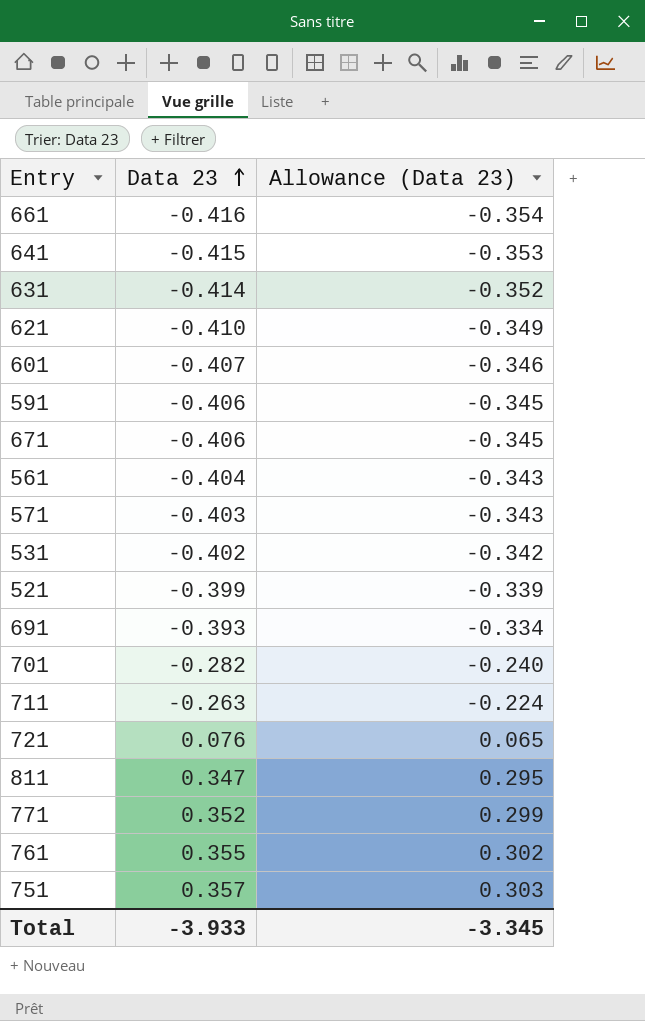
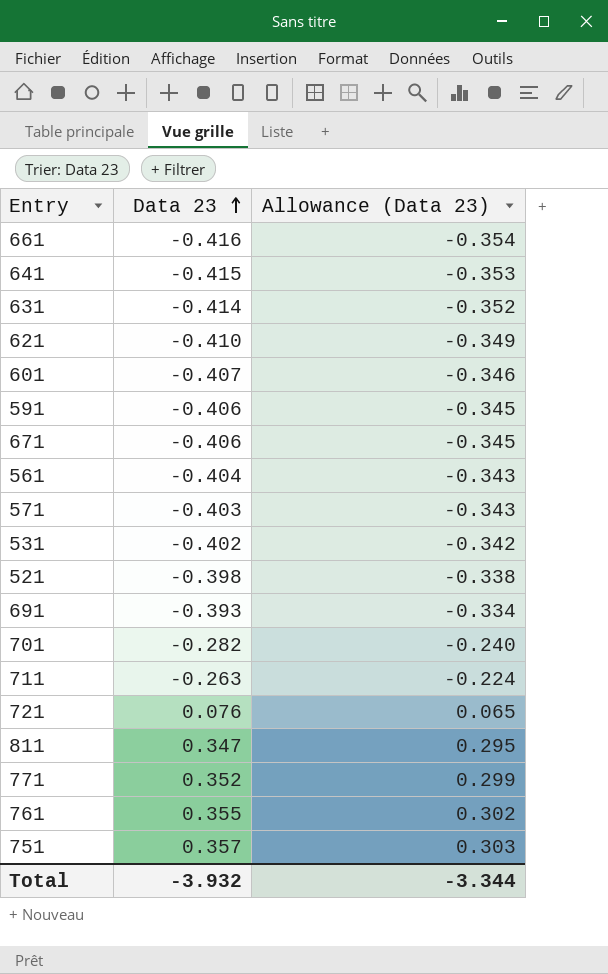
521 | Data 23: -0.399 -> -0.398
521 | Allowance (Data 23): -0.339 -> -0.338
Total | Data 23: -3.933 -> -3.932
Total | Allowance (Data 23): -3.345 -> -3.344

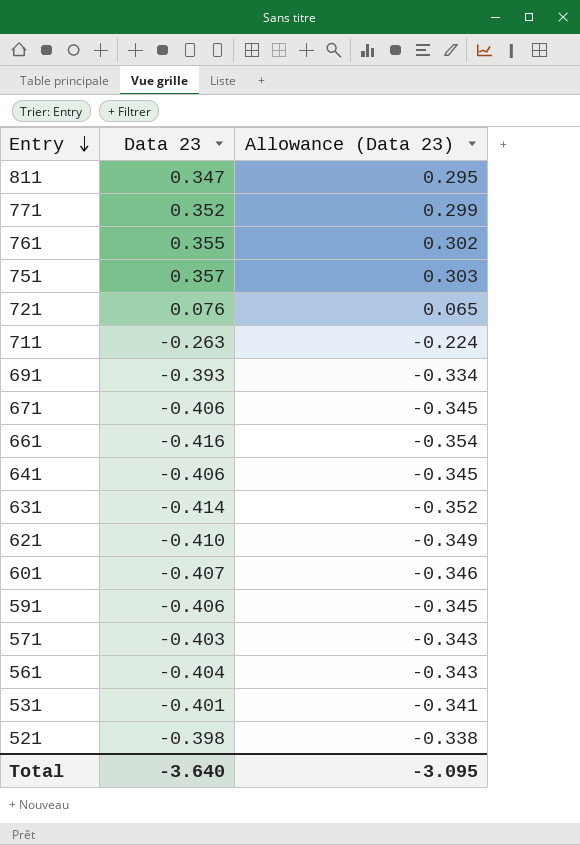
row order: Data 23 ascending -> Entry descending
row 701: -0.282 | -0.240 -> none
641 | Data 23: -0.415 -> -0.406
641 | Allowance (Data 23): -0.353 -> -0.345
531 | Data 23: -0.402 -> -0.401
531 | Allowance (Data 23): -0.342 -> -0.341
Total | Data 23: -3.932 -> -3.640
Total | Allowance (Data 23): -3.344 -> -3.095

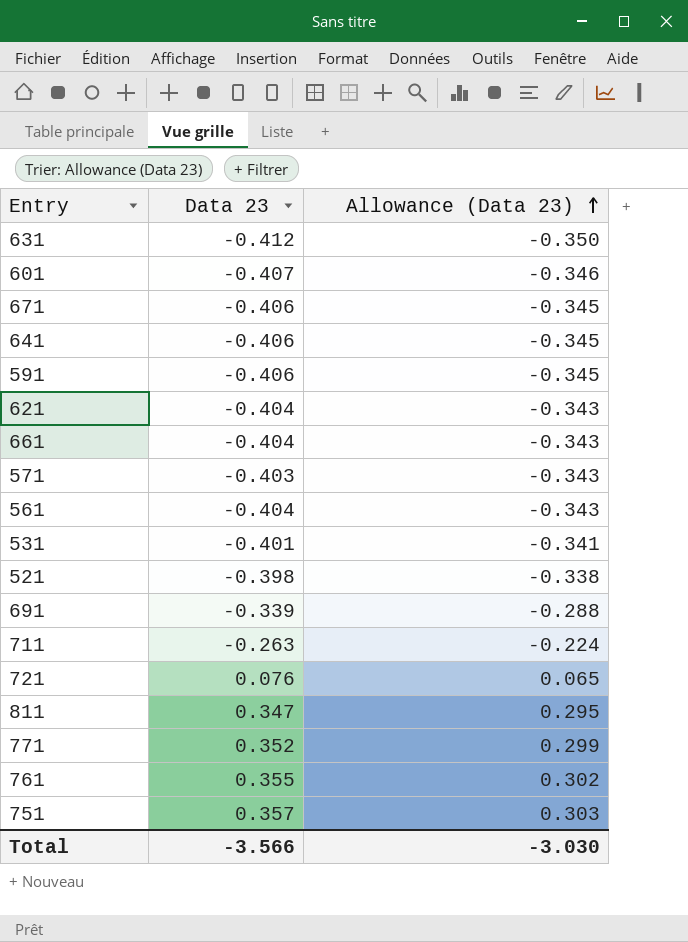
row order: Entry descending -> Allowance (Data 23) ascending
631 | Data 23: -0.414 -> -0.412
631 | Allowance (Data 23): -0.352 -> -0.350
621 | Data 23: -0.410 -> -0.404
621 | Allowance (Data 23): -0.349 -> -0.343
661 | Data 23: -0.416 -> -0.404
661 | Allowance (Data 23): -0.354 -> -0.343
691 | Data 23: -0.393 -> -0.339
691 | Allowance (Data 23): -0.334 -> -0.288
Total | Data 23: -3.640 -> -3.566
Total | Allowance (Data 23): -3.095 -> -3.030

